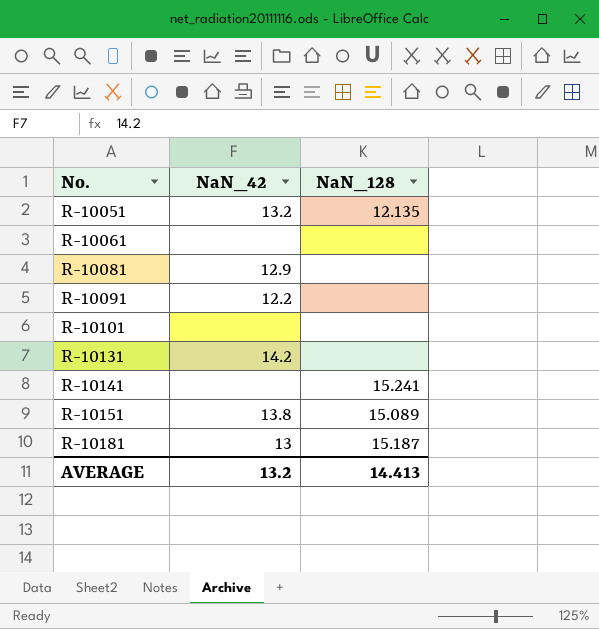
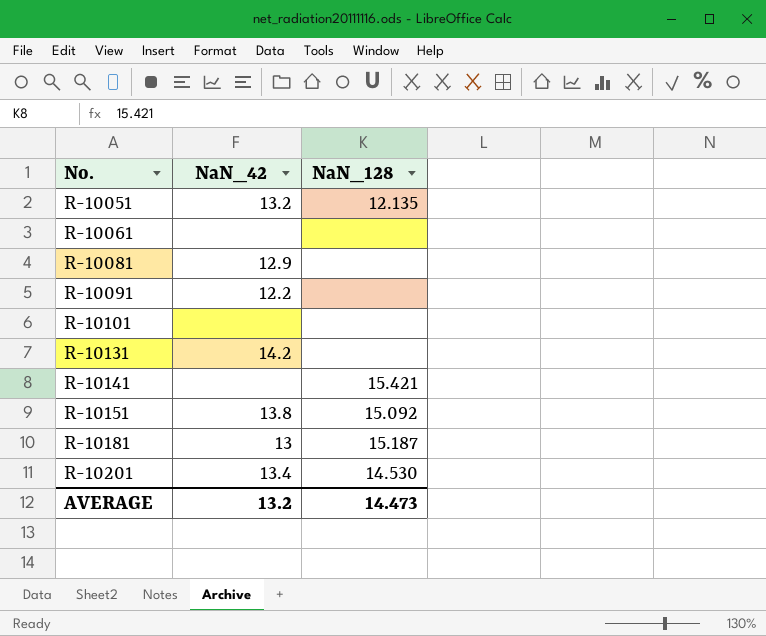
R-10141 | NaN_128: 15.241 -> 15.421
R-10151 | NaN_128: 15.089 -> 15.092
row R-10201: none -> 13.4 | 14.530
AVERAGE | NaN_128: 14.413 -> 14.473

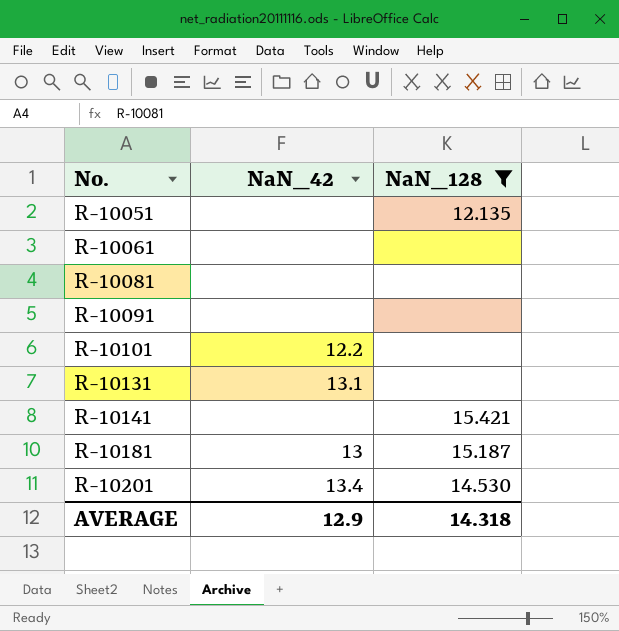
filter: none -> NaN_128 != 15.092
R-10051 | NaN_42: 13.2 -> none
R-10081 | NaN_42: 12.9 -> none
R-10091 | NaN_42: 12.2 -> none
R-10101 | NaN_42: none -> 12.2
R-10131 | NaN_42: 14.2 -> 13.1
AVERAGE | NaN_42: 13.2 -> 12.9
AVERAGE | NaN_128: 14.473 -> 14.318

